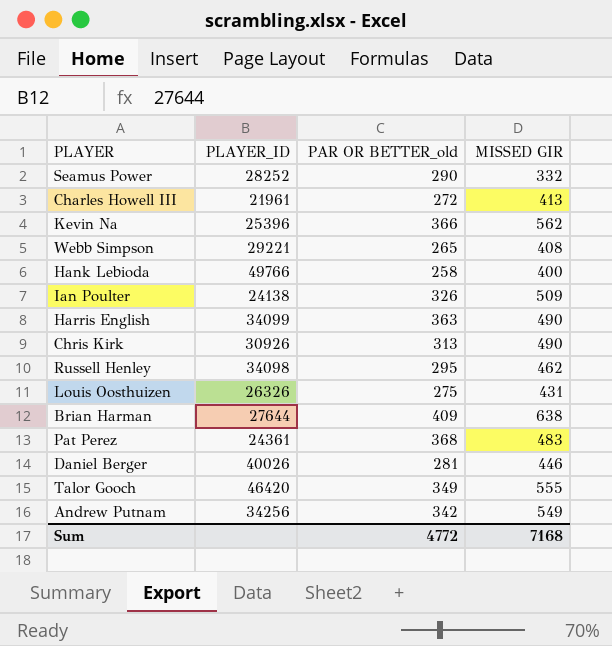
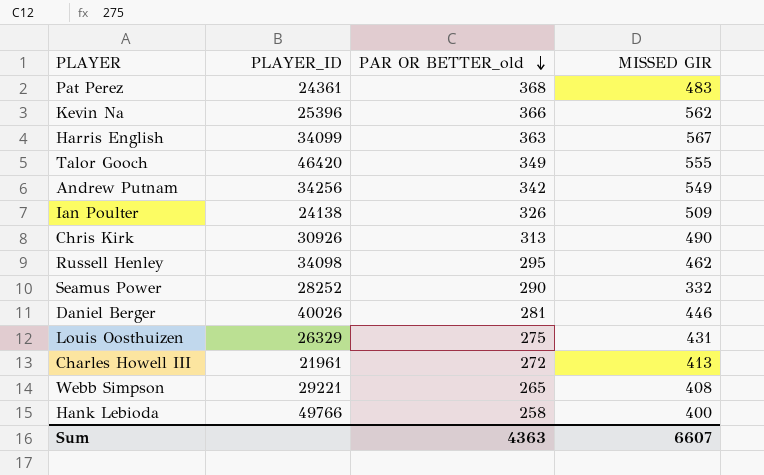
row order: none -> PAR OR BETTER_old descending
row Brian Harman: 27644 | 409 | 638 -> none
Harris English | MISSED GIR: 490 -> 567
Louis Oosthuizen | PLAYER_ID: 26326 -> 26329
Sum | PAR OR BETTER_old: 4772 -> 4363
Sum | MISSED GIR: 7168 -> 6607

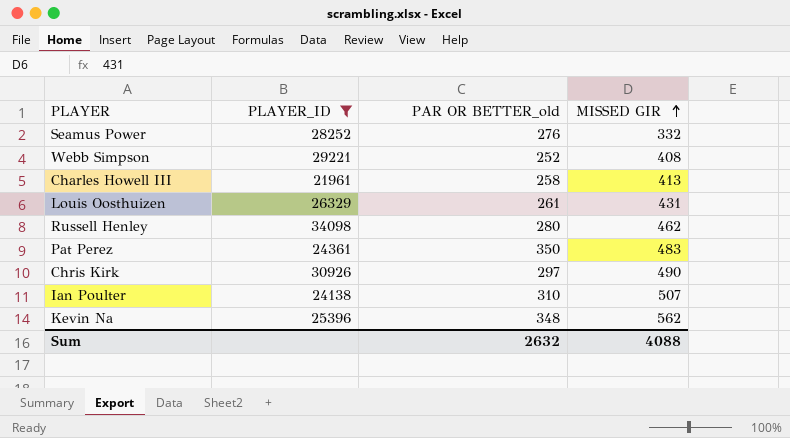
filter: none -> PLAYER_ID <= 34098
row order: PAR OR BETTER_old descending -> MISSED GIR ascending
Seamus Power | PAR OR BETTER_old: 290 -> 276
Webb Simpson | PAR OR BETTER_old: 265 -> 252
Charles Howell III | PAR OR BETTER_old: 272 -> 258
Louis Oosthuizen | PAR OR BETTER_old: 275 -> 261
Russell Henley | PAR OR BETTER_old: 295 -> 280
Pat Perez | PAR OR BETTER_old: 368 -> 350
Chris Kirk | PAR OR BETTER_old: 313 -> 297
Ian Poulter | PAR OR BETTER_old: 326 -> 310
Ian Poulter | MISSED GIR: 509 -> 507
Kevin Na | PAR OR BETTER_old: 366 -> 348
Sum | PAR OR BETTER_old: 4363 -> 2632
Sum | MISSED GIR: 6607 -> 4088

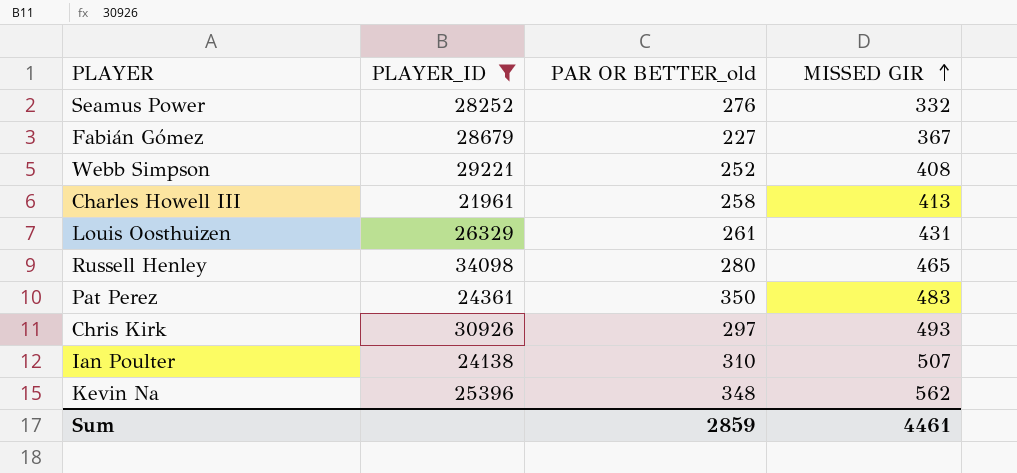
row Fabián Gómez: none -> 28679 | 227 | 367
Russell Henley | MISSED GIR: 462 -> 465
Chris Kirk | MISSED GIR: 490 -> 493
Sum | PAR OR BETTER_old: 2632 -> 2859
Sum | MISSED GIR: 4088 -> 4461

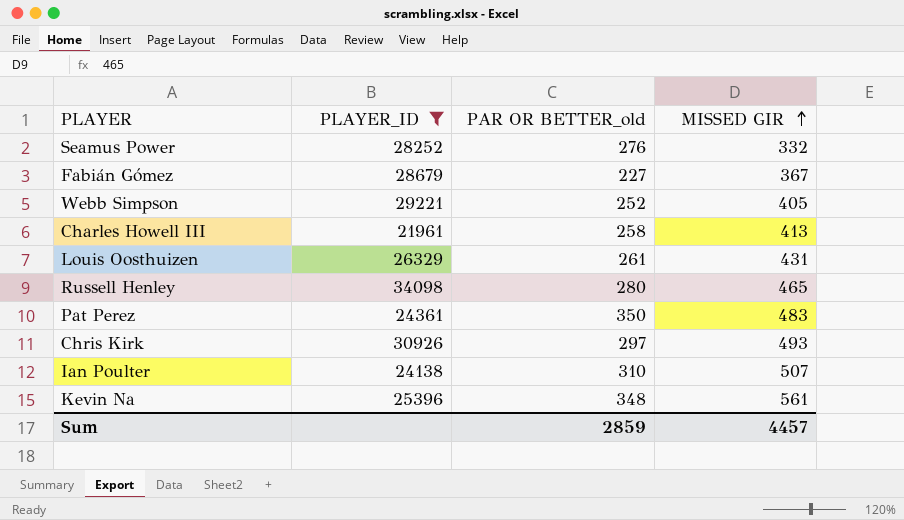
Webb Simpson | MISSED GIR: 408 -> 405
Kevin Na | MISSED GIR: 562 -> 561
Sum | MISSED GIR: 4461 -> 4457

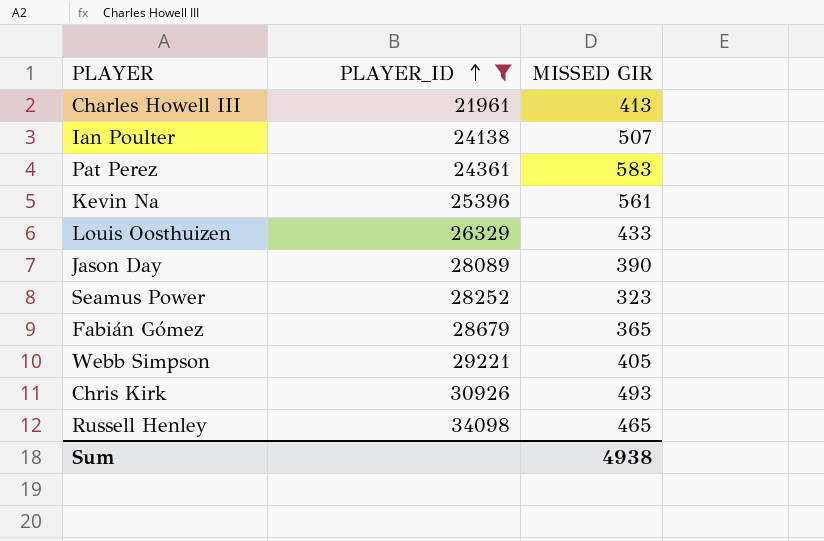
row order: MISSED GIR ascending -> PLAYER_ID ascending
column PAR OR BETTER_old | position: 3 -> none
Pat Perez | MISSED GIR: 483 -> 583
Louis Oosthuizen | MISSED GIR: 431 -> 433
row Jason Day: none -> 28089 | 390
Seamus Power | MISSED GIR: 332 -> 323
Fabián Gómez | MISSED GIR: 367 -> 365
Sum | MISSED GIR: 4457 -> 4938

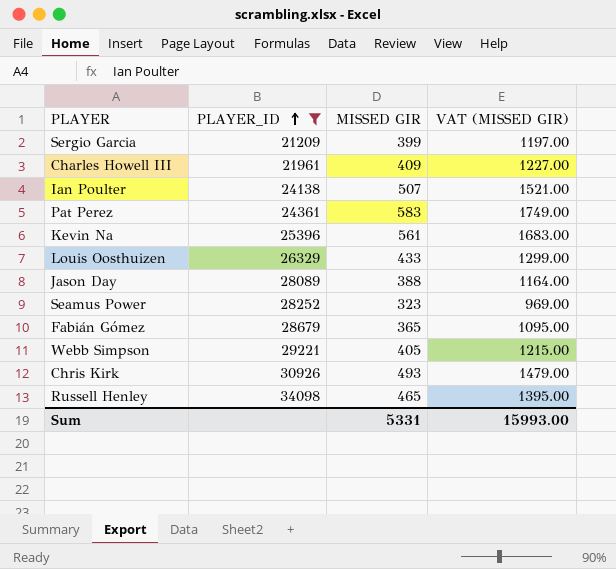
column VAT (MISSED GIR) | formula: none -> [MISSED GIR] * 3
row Sergio Garcia: none -> 21209 | 399 | 1197.00
Charles Howell III | MISSED GIR: 413 -> 409
Jason Day | MISSED GIR: 390 -> 388
Sum | MISSED GIR: 4938 -> 5331

